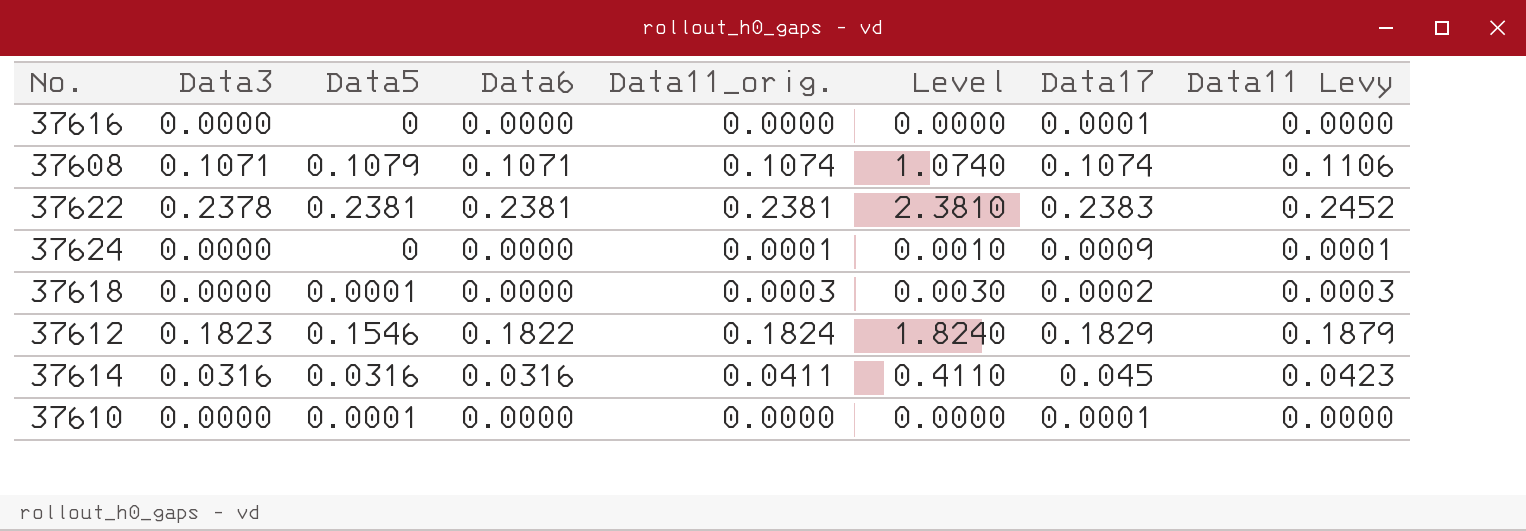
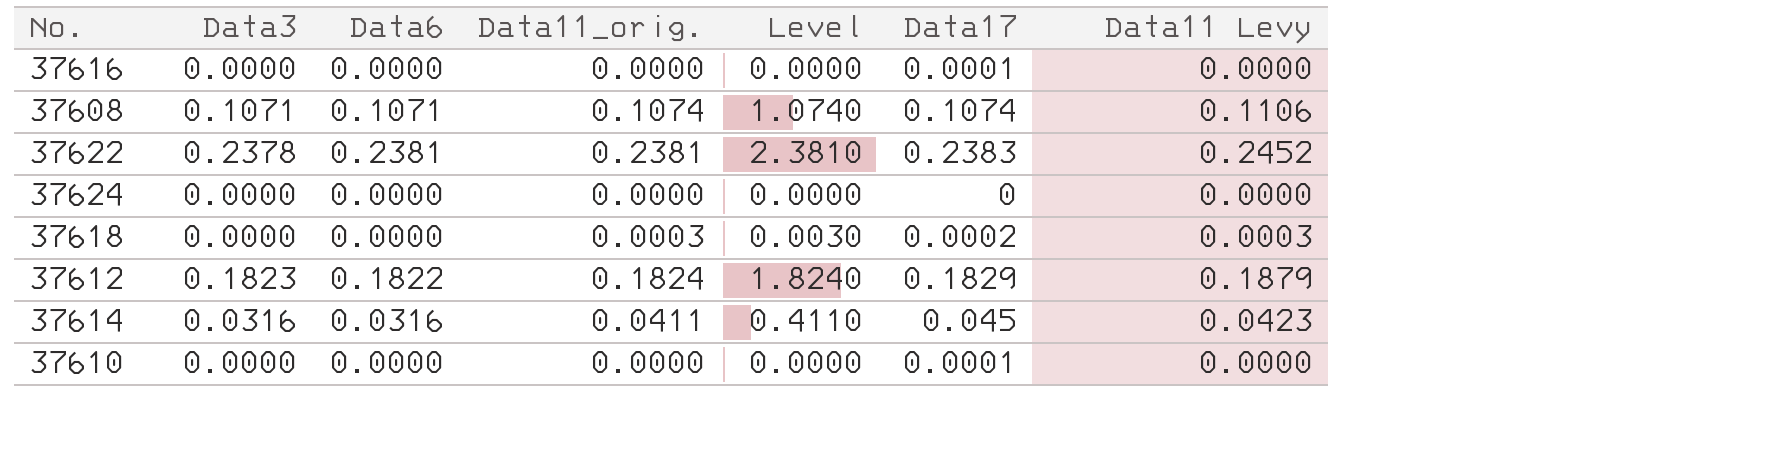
column Data5 | position: 3 -> none
37624 | Data11_orig.: 0.0001 -> 0.0000
37624 | Level: 0.0010 -> 0.0000
37624 | Data17: 0.0009 -> 0
37624 | Data11 Levy: 0.0001 -> 0.0000

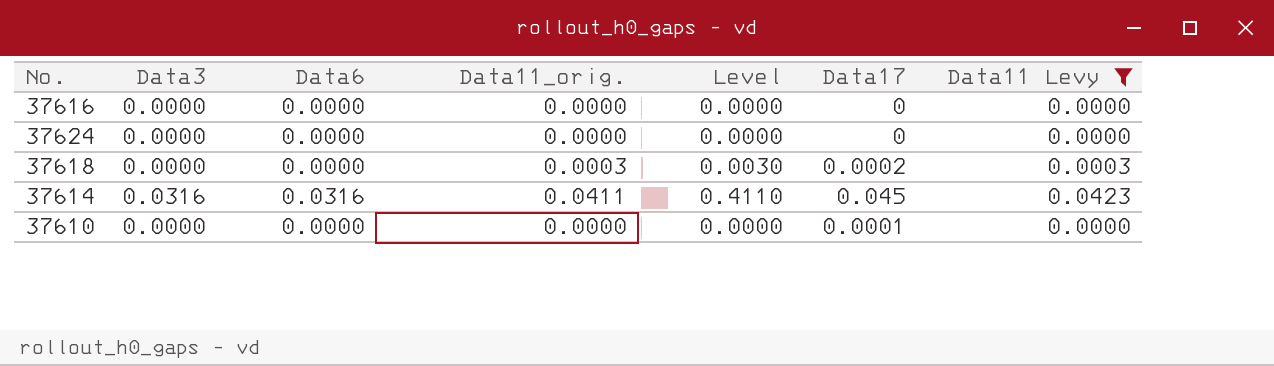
filter: none -> Data11 Levy <= 0.0423
37616 | Data17: 0.0001 -> 0

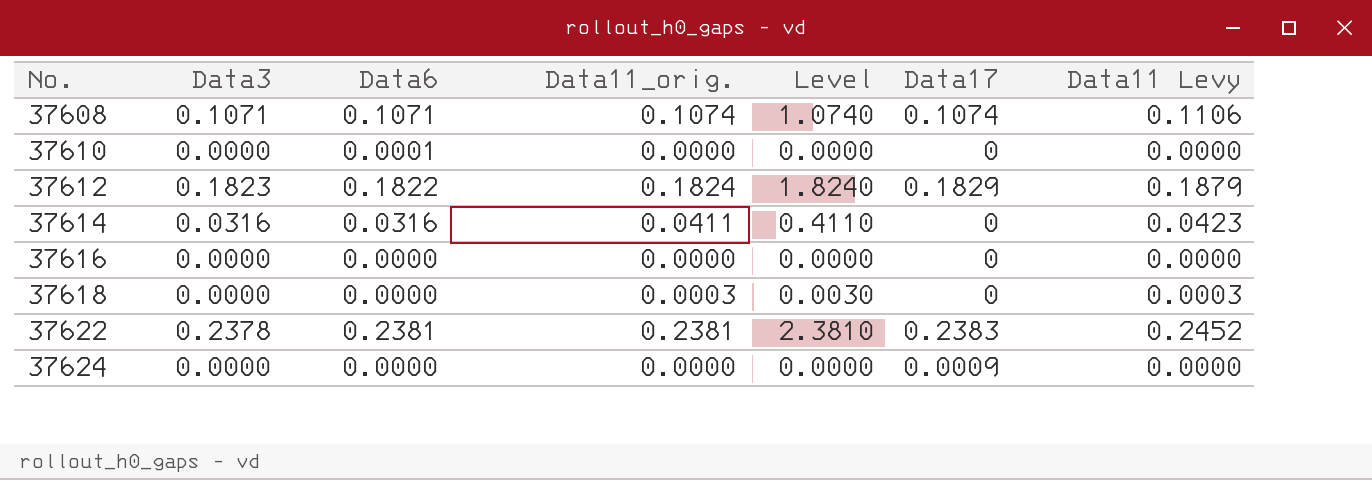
filter: Data11 Levy <= 0.0423 -> none
row order: none -> No. ascending
37610 | Data6: 0.0000 -> 0.0001
37610 | Data17: 0.0001 -> 0
37614 | Data17: 0.045 -> 0
37618 | Data17: 0.0002 -> 0
37624 | Data17: 0 -> 0.0009

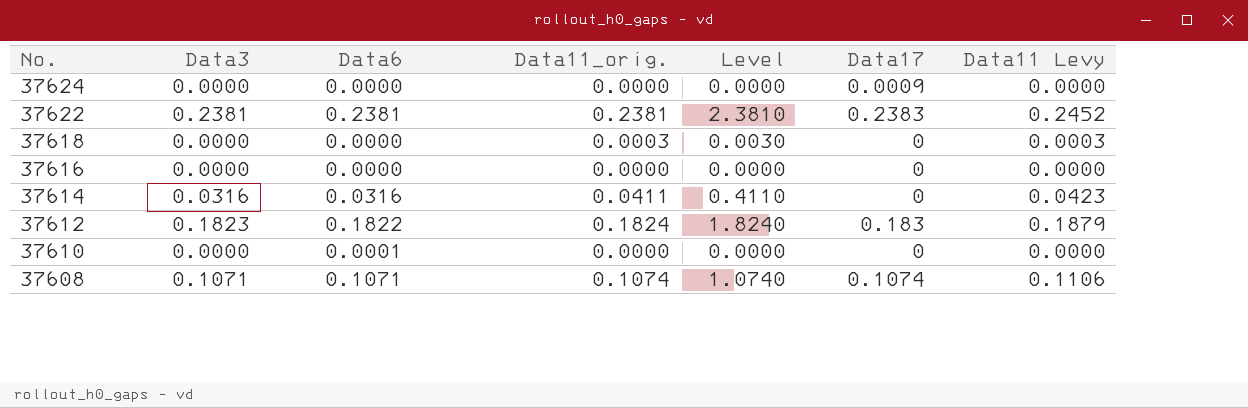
row order: No. ascending -> No. descending
37622 | Data3: 0.2378 -> 0.2381
37612 | Data17: 0.1829 -> 0.183

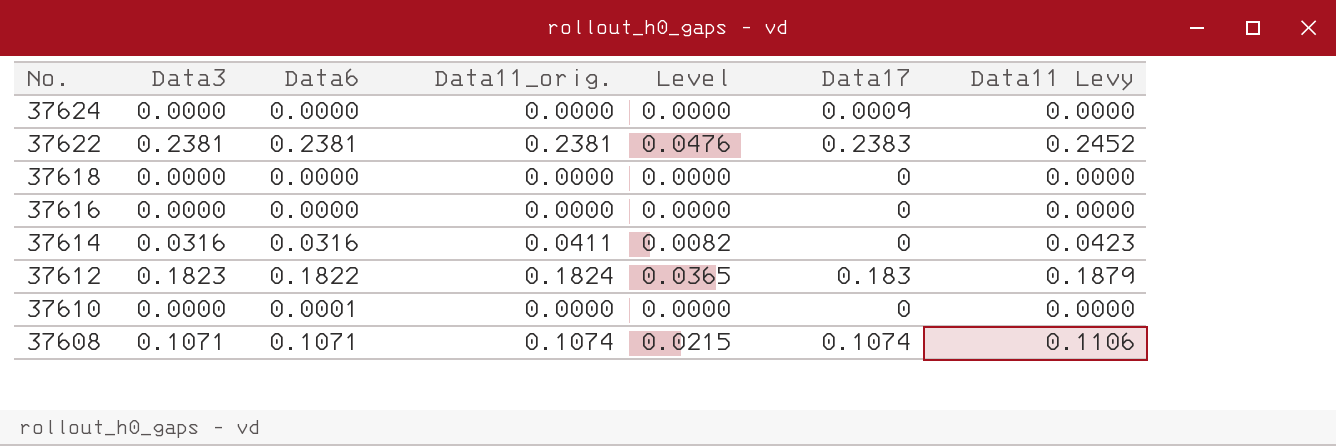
column Level | formula: [Data11_orig.] * 10 -> [Data11_orig.] * 0.2
37618 | Data11_orig.: 0.0003 -> 0.0000
37618 | Data11 Levy: 0.0003 -> 0.0000

